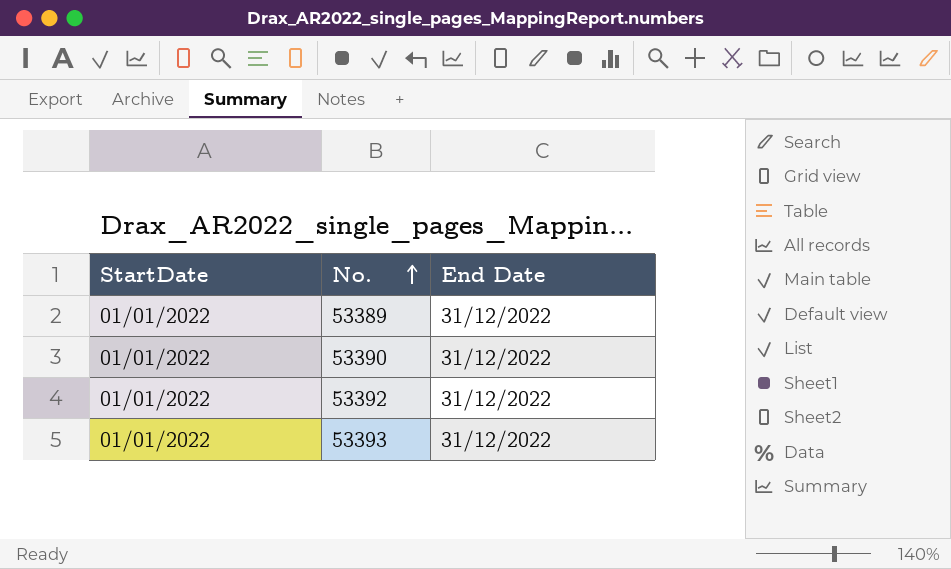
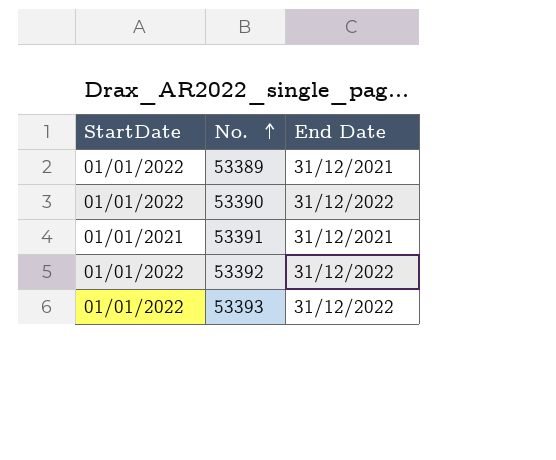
53389 | End Date: 31/12/2022 -> 31/12/2021
row 53391: none -> 01/01/2021 | 31/12/2021

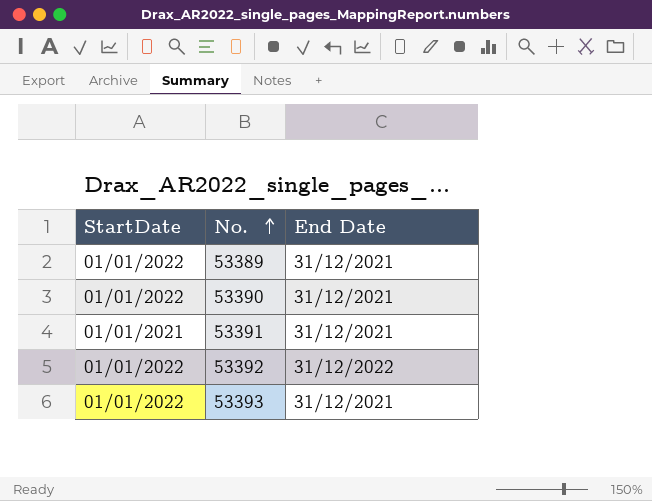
53390 | End Date: 31/12/2022 -> 31/12/2021
53393 | End Date: 31/12/2022 -> 31/12/2021

